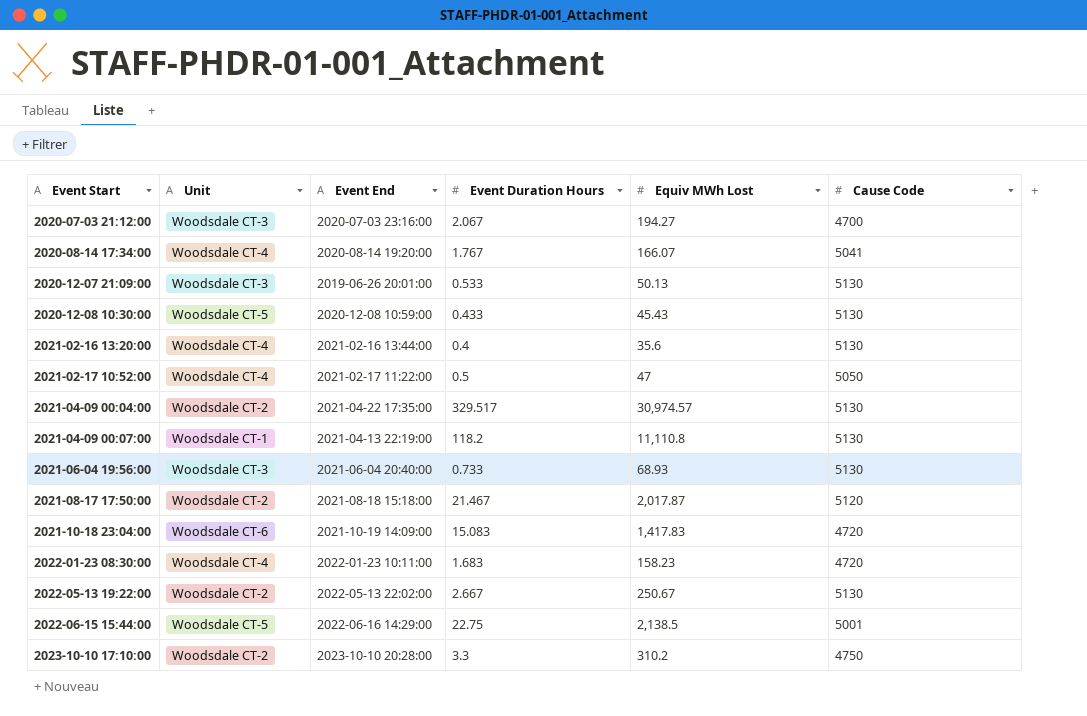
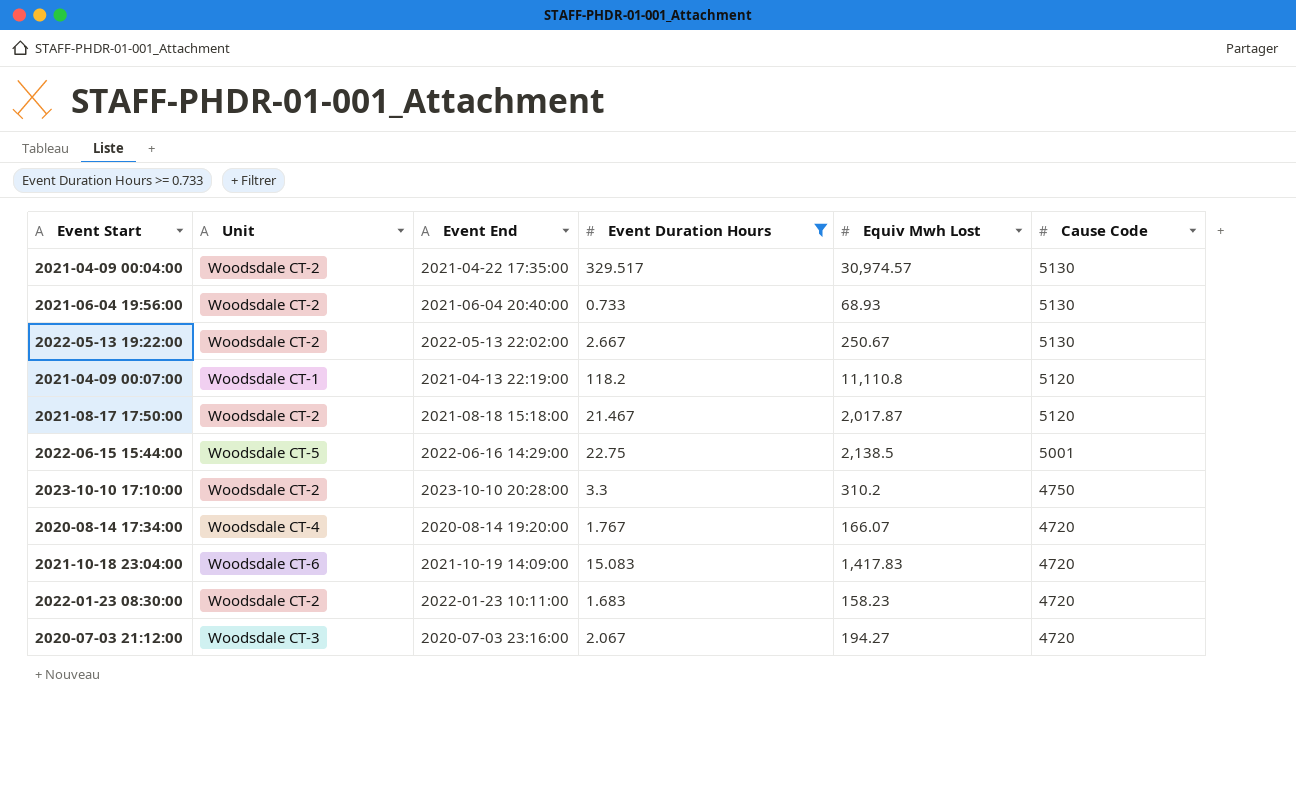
filter: none -> Event Duration Hours >= 0.733
row order: Event Start ascending -> Cause Code descending
column name: Equiv MWh Lost -> Equiv Mwh Lost
2021-06-04 19:56:00 | Unit: Woodsdale CT-3 -> Woodsdale CT-2
2021-04-09 00:07:00 | Cause Code: 5130 -> 5120
2020-08-14 17:34:00 | Cause Code: 5041 -> 4720
2022-01-23 08:30:00 | Unit: Woodsdale CT-4 -> Woodsdale CT-2
2020-07-03 21:12:00 | Cause Code: 4700 -> 4720

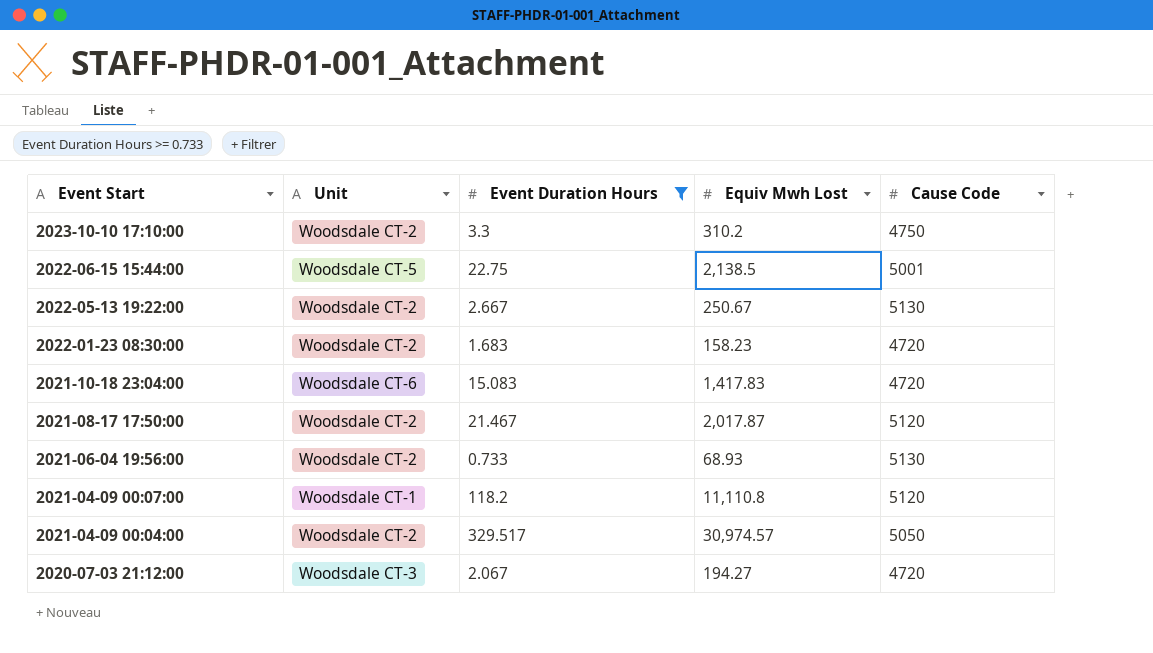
row order: Cause Code descending -> Event Start descending
column Event End | position: 3 -> none
row 2020-08-14 17:34:00: Woodsdale CT-4 | 2020-08-14 19:20:00 | 1.767 | 166.07 | 4720 -> none
2021-04-09 00:04:00 | Cause Code: 5130 -> 5050

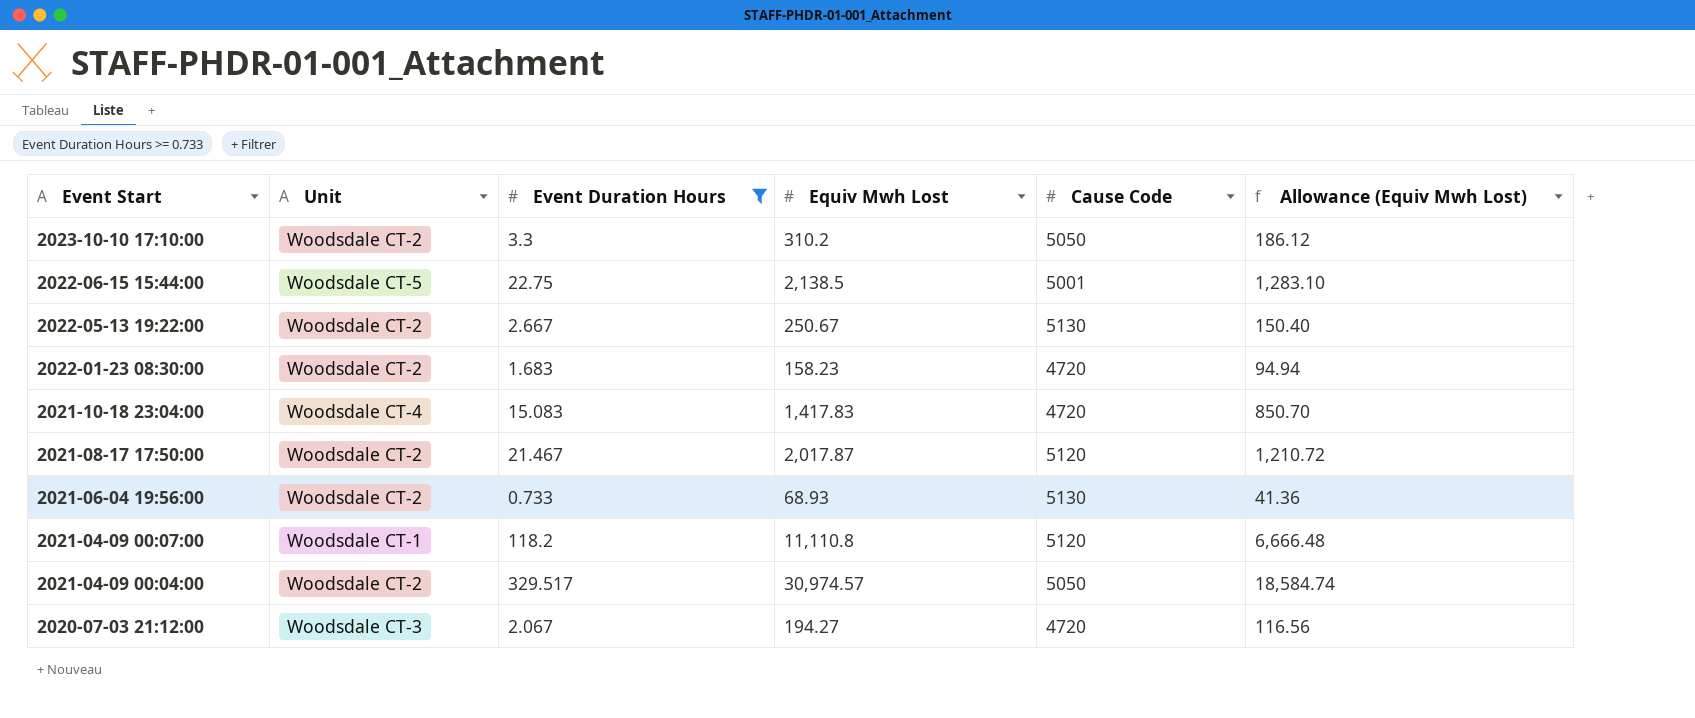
column Allowance (Equiv Mwh Lost) | formula: none -> [Equiv Mwh Lost] * 0.6
2023-10-10 17:10:00 | Cause Code: 4750 -> 5050
2021-10-18 23:04:00 | Unit: Woodsdale CT-6 -> Woodsdale CT-4

